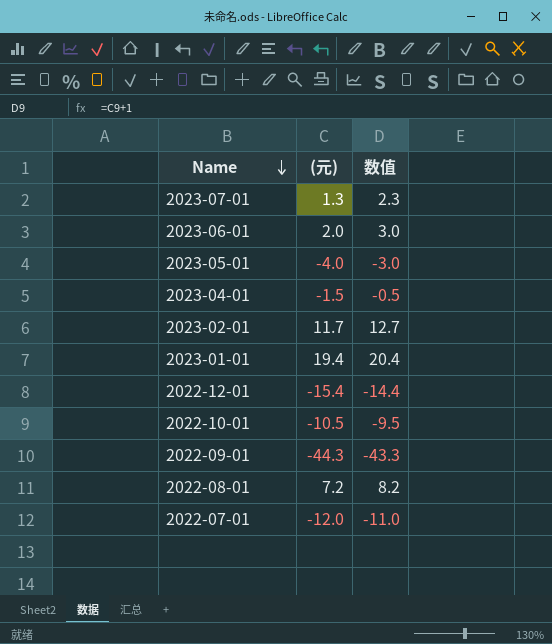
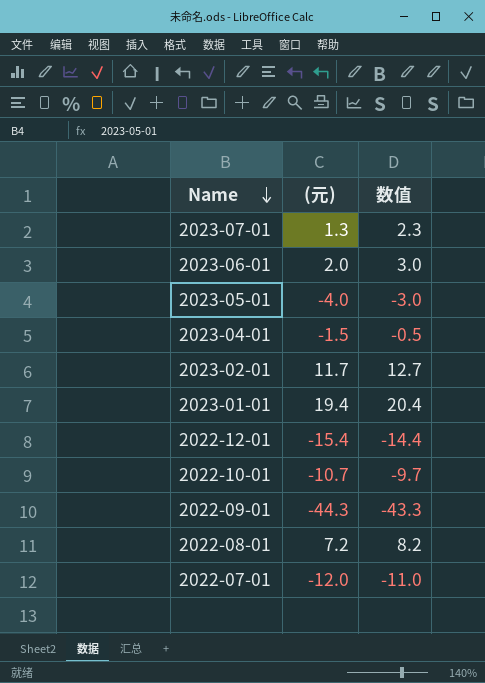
2022-10-01 | (元): -10.5 -> -10.7
2022-10-01 | 数值: -9.5 -> -9.7

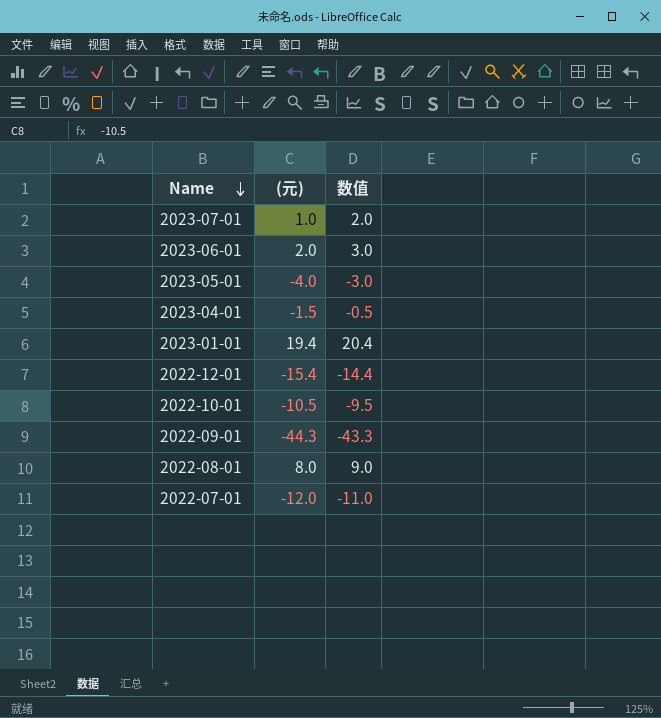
row 2023-02-01: 11.7 | 12.7 -> none
2023-07-01 | (元): 1.3 -> 1.0
2023-07-01 | 数值: 2.3 -> 2.0
2022-10-01 | (元): -10.7 -> -10.5
2022-10-01 | 数值: -9.7 -> -9.5
2022-08-01 | (元): 7.2 -> 8.0
2022-08-01 | 数值: 8.2 -> 9.0

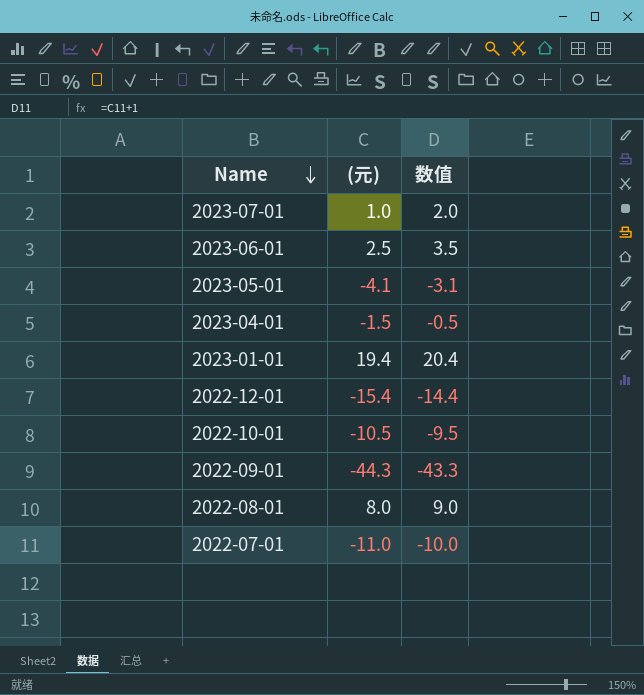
2023-06-01 | (元): 2.0 -> 2.5
2023-06-01 | 数值: 3.0 -> 3.5
2023-05-01 | (元): -4.0 -> -4.1
2023-05-01 | 数值: -3.0 -> -3.1
2022-07-01 | (元): -12.0 -> -11.0
2022-07-01 | 数值: -11.0 -> -10.0

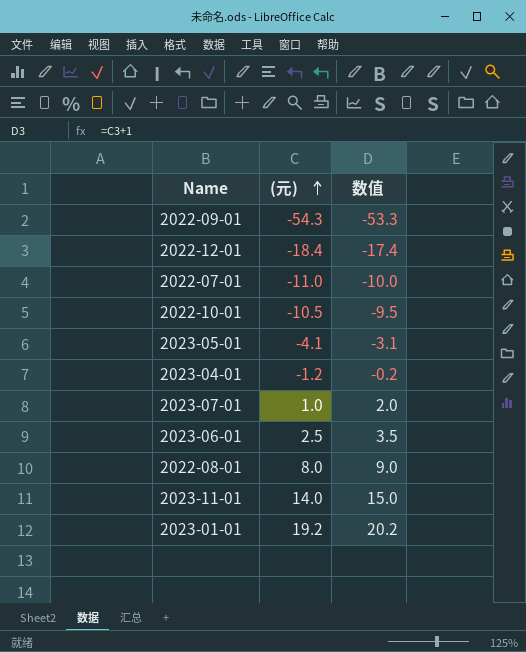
row order: Name descending -> (元) ascending
2022-09-01 | (元): -44.3 -> -54.3
2022-09-01 | 数值: -43.3 -> -53.3
2022-12-01 | (元): -15.4 -> -18.4
2022-12-01 | 数值: -14.4 -> -17.4
2023-04-01 | (元): -1.5 -> -1.2
2023-04-01 | 数值: -0.5 -> -0.2
row 2023-11-01: none -> 14.0 | 15.0
2023-01-01 | (元): 19.4 -> 19.2
2023-01-01 | 数值: 20.4 -> 20.2

